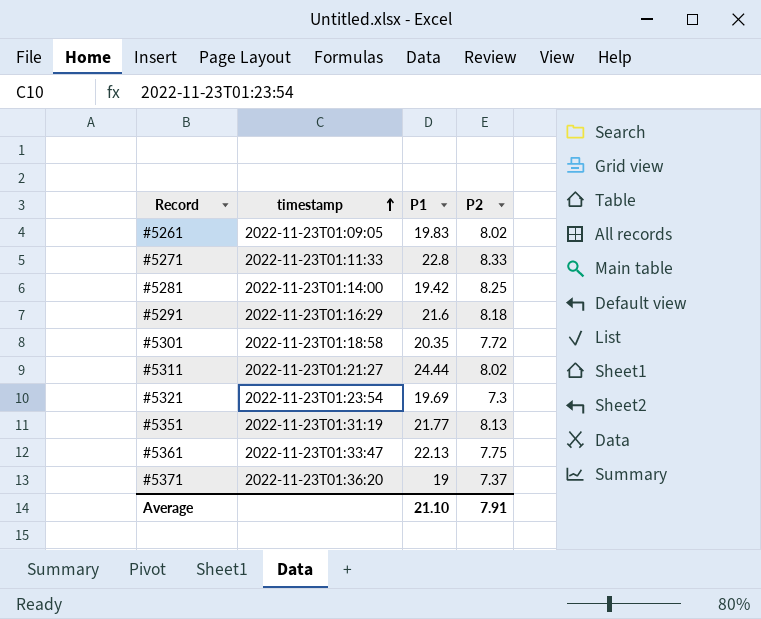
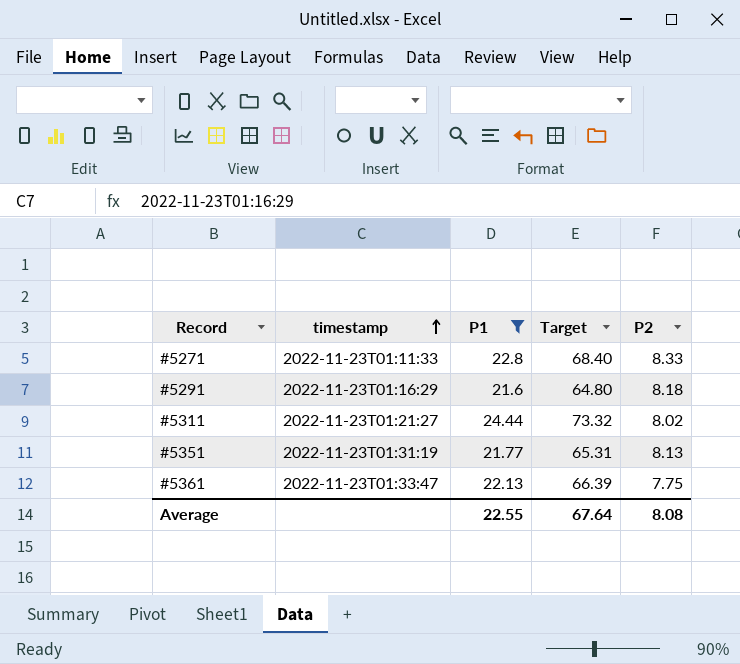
filter: none -> P1 >= 21.6
column Target | formula: none -> [P1] * 3
Average | P1: 21.10 -> 22.55
Average | P2: 7.91 -> 8.08

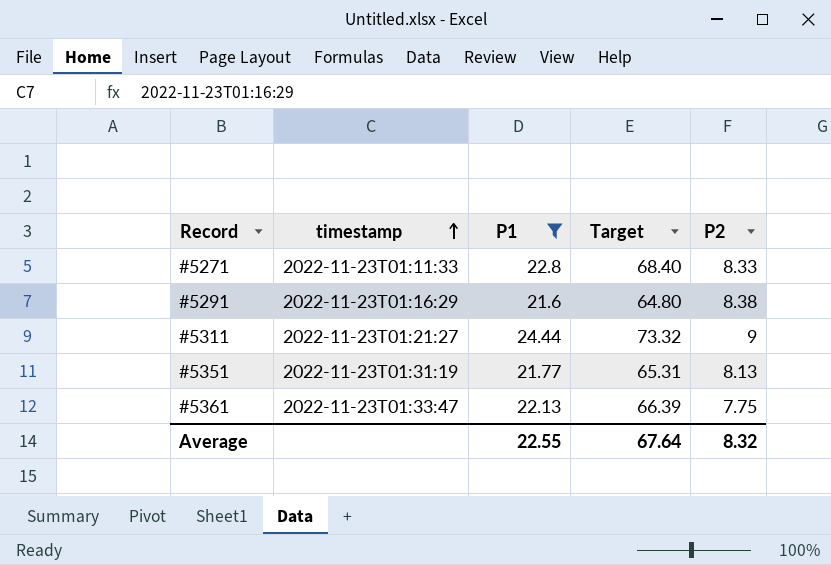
#5291 | P2: 8.18 -> 8.38
#5311 | P2: 8.02 -> 9
Average | P2: 8.08 -> 8.32

